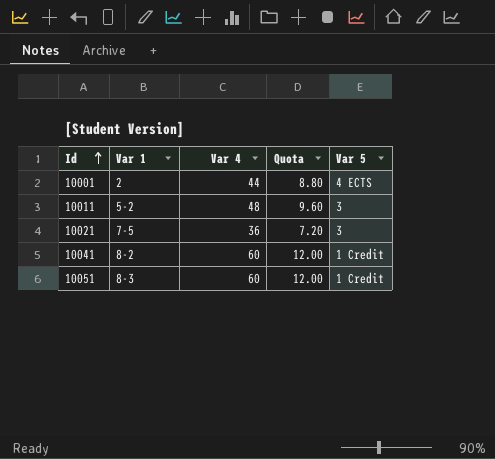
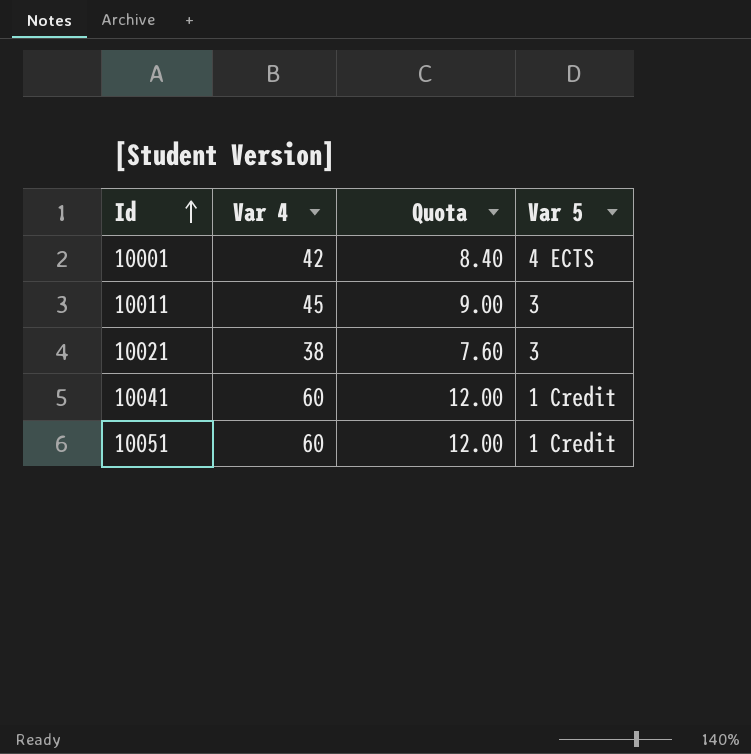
column Var 1 | position: 2 -> none
10001 | Var 4: 44 -> 42
10001 | Quota: 8.80 -> 8.40
10011 | Var 4: 48 -> 45
10011 | Quota: 9.60 -> 9.00
10021 | Var 4: 36 -> 38
10021 | Quota: 7.20 -> 7.60

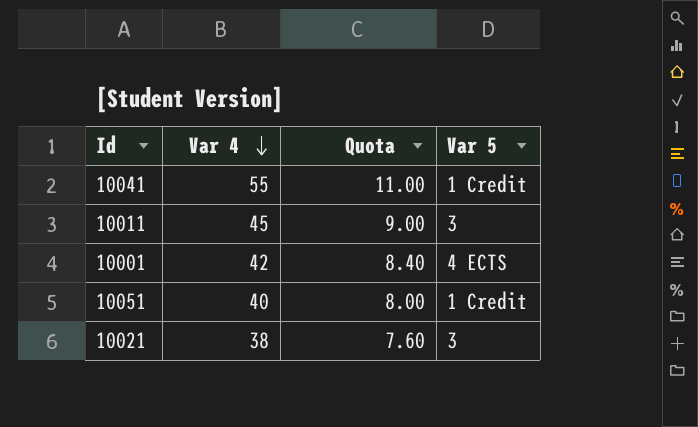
row order: Id ascending -> Var 4 descending
10041 | Var 4: 60 -> 55
10041 | Quota: 12.00 -> 11.00
10051 | Var 4: 60 -> 40
10051 | Quota: 12.00 -> 8.00

